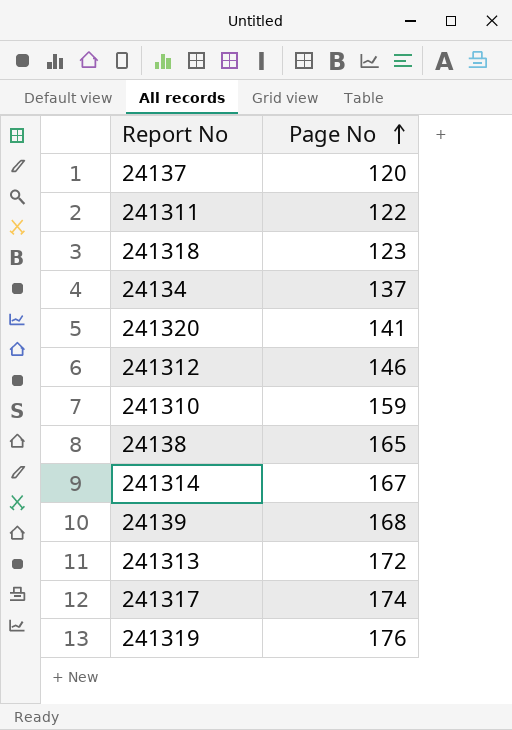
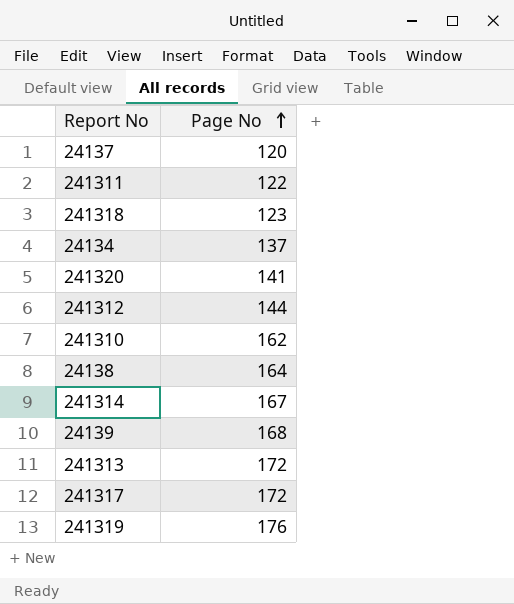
241312 | Page No: 146 -> 144
241310 | Page No: 159 -> 162
24138 | Page No: 165 -> 164
241317 | Page No: 174 -> 172

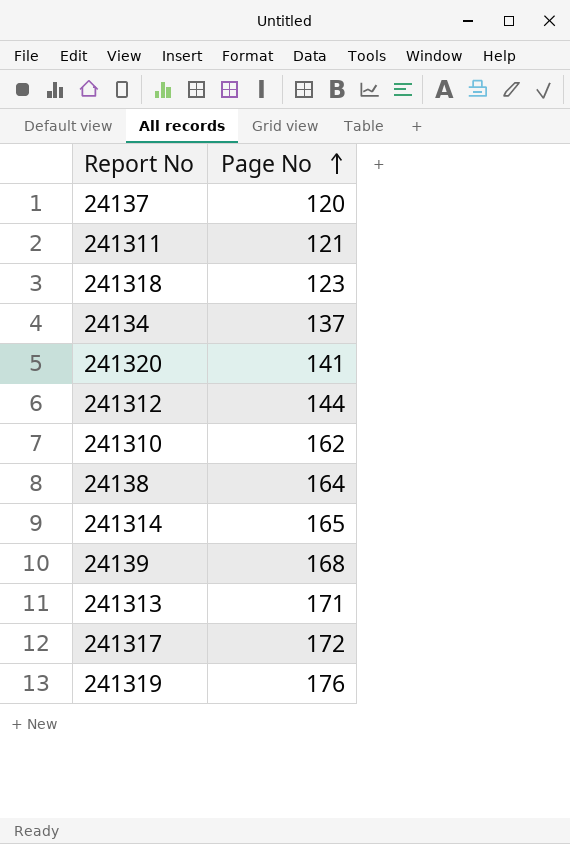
241311 | Page No: 122 -> 121
241314 | Page No: 167 -> 165
241313 | Page No: 172 -> 171

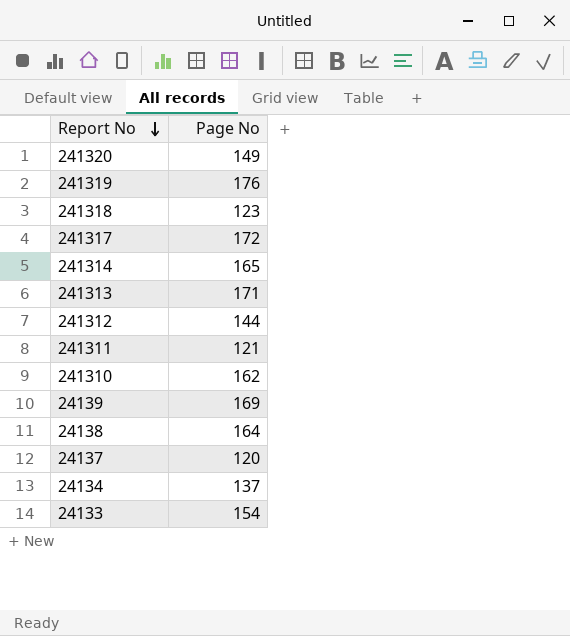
row order: Page No ascending -> Report No descending
241320 | Page No: 141 -> 149
24139 | Page No: 168 -> 169
row 24133: none -> 154

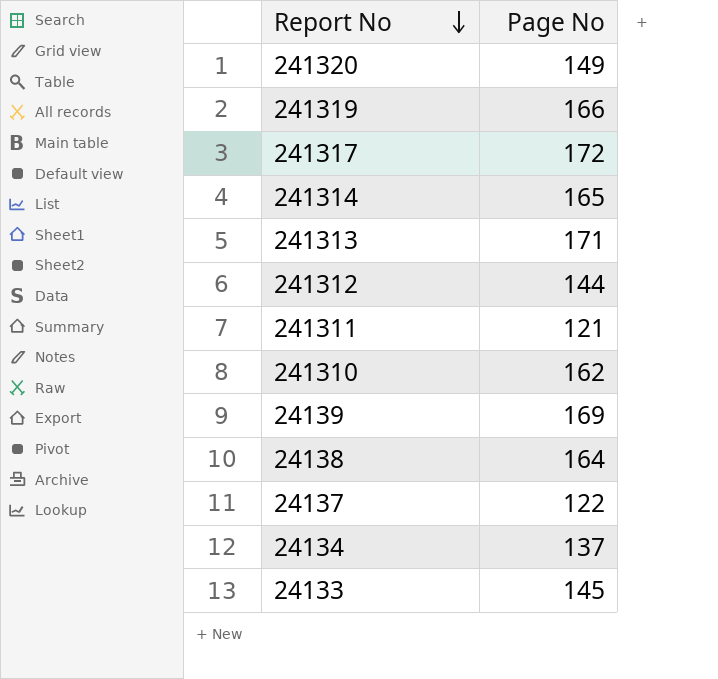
row 241318: 123 -> none
241319 | Page No: 176 -> 166
24137 | Page No: 120 -> 122
24133 | Page No: 154 -> 145

